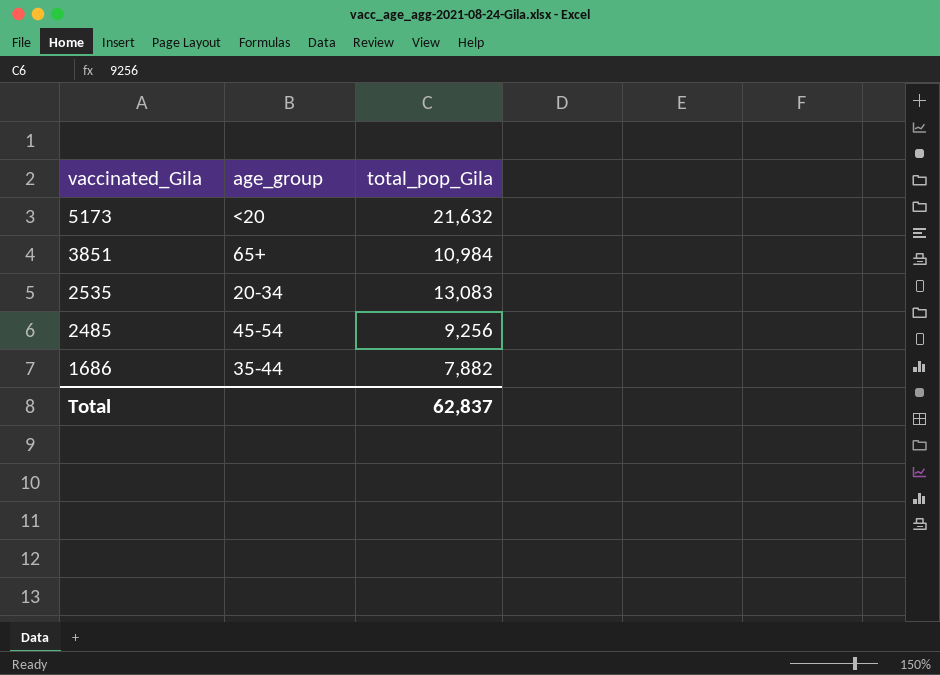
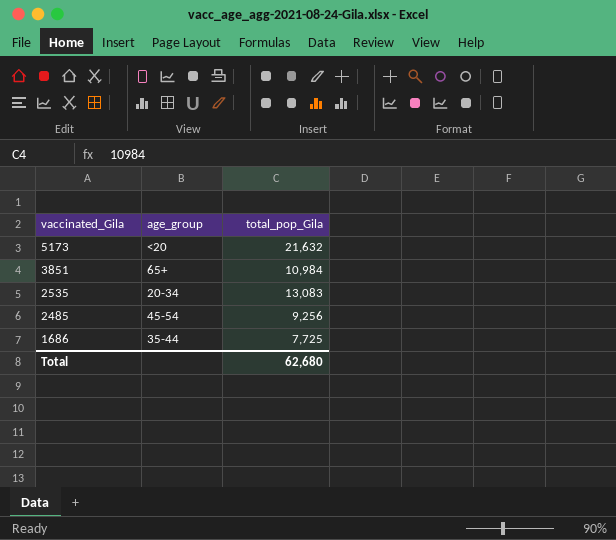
1686 | total_pop_Gila: 7,882 -> 7,725
Total | total_pop_Gila: 62,837 -> 62,680

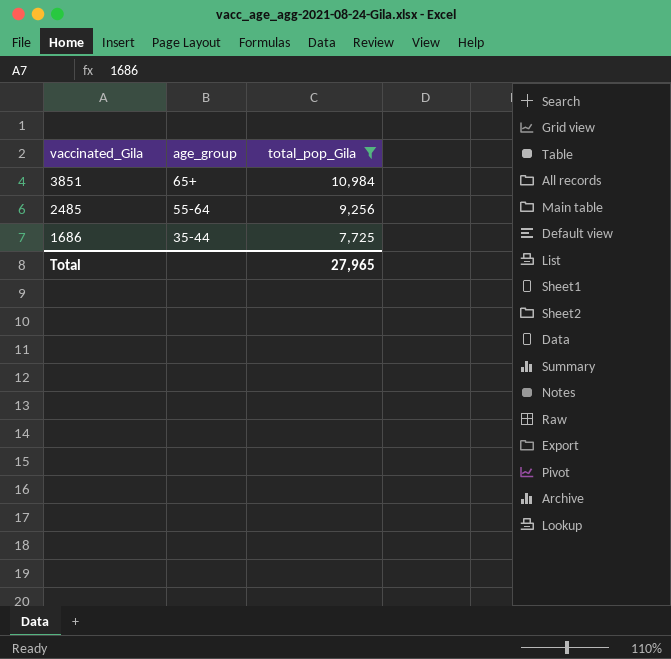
filter: none -> total_pop_Gila <= 10,984
2485 | age_group: 45-54 -> 55-64
Total | total_pop_Gila: 62,680 -> 27,965

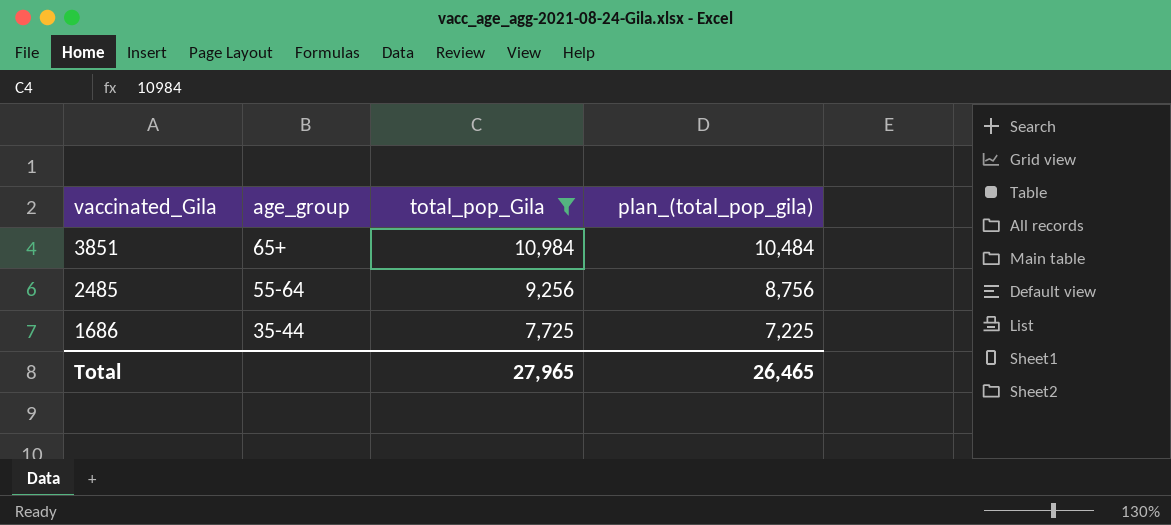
column plan_(total_pop_gila) | formula: none -> [total_pop_Gila] - 500

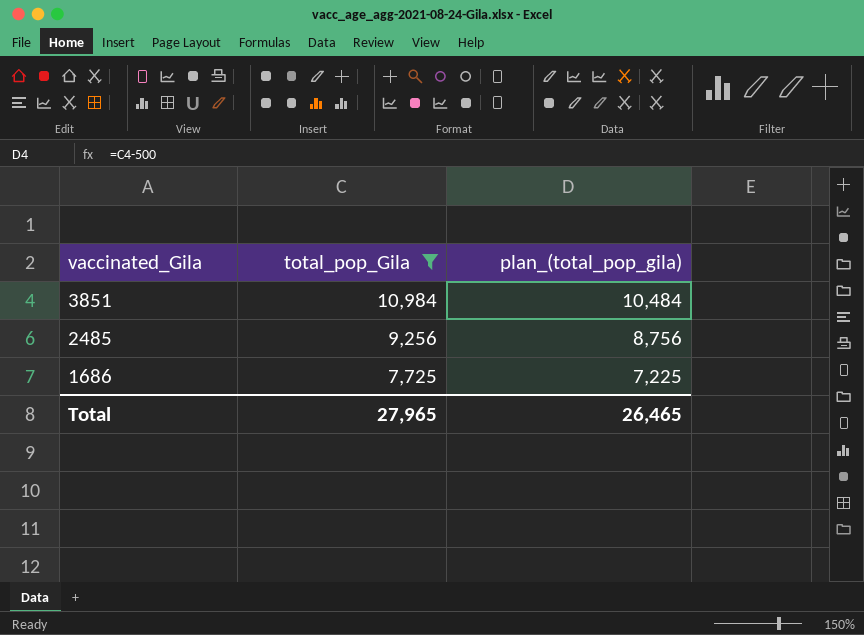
column age_group | position: 2 -> none

